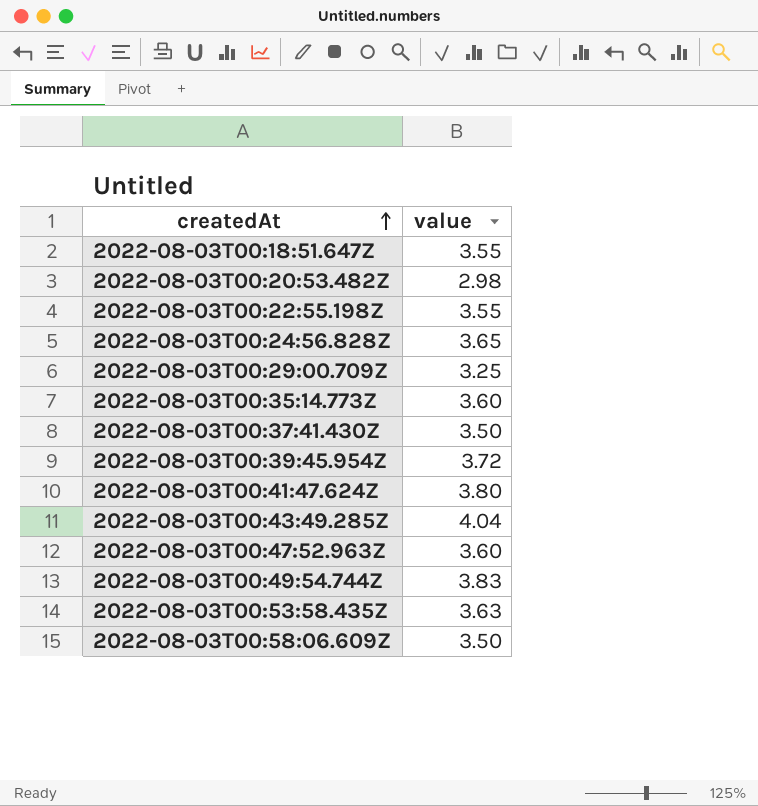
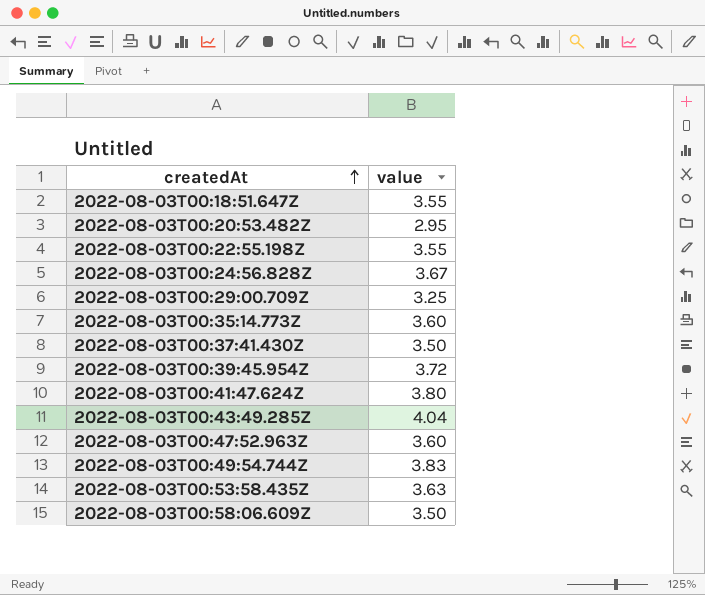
2022-08-03T00:20:53.482Z | value: 2.98 -> 2.95
2022-08-03T00:24:56.828Z | value: 3.65 -> 3.67

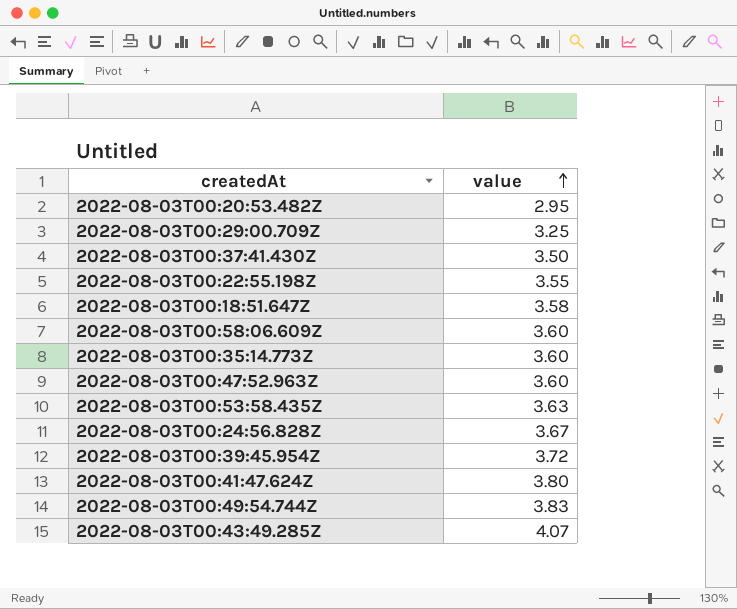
row order: createdAt ascending -> value ascending
2022-08-03T00:18:51.647Z | value: 3.55 -> 3.58
2022-08-03T00:58:06.609Z | value: 3.50 -> 3.60
2022-08-03T00:43:49.285Z | value: 4.04 -> 4.07

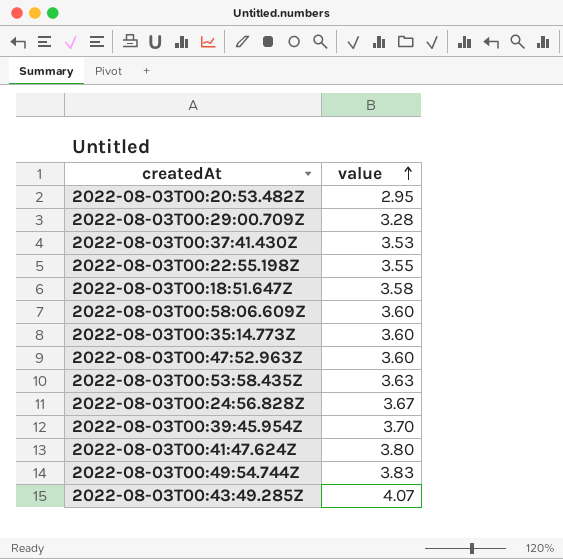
2022-08-03T00:29:00.709Z | value: 3.25 -> 3.28
2022-08-03T00:37:41.430Z | value: 3.50 -> 3.53
2022-08-03T00:39:45.954Z | value: 3.72 -> 3.70

